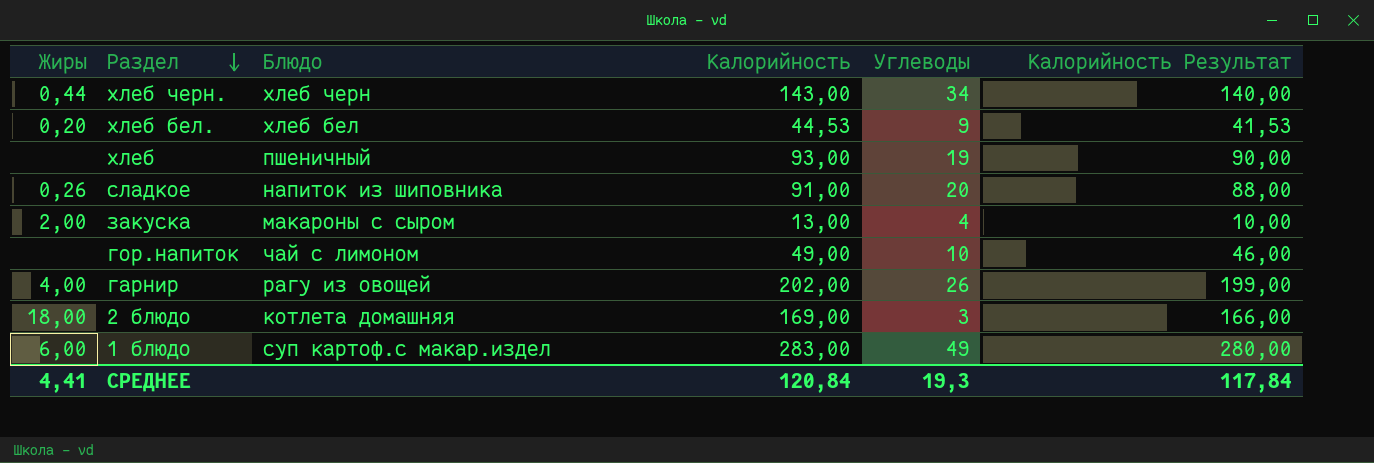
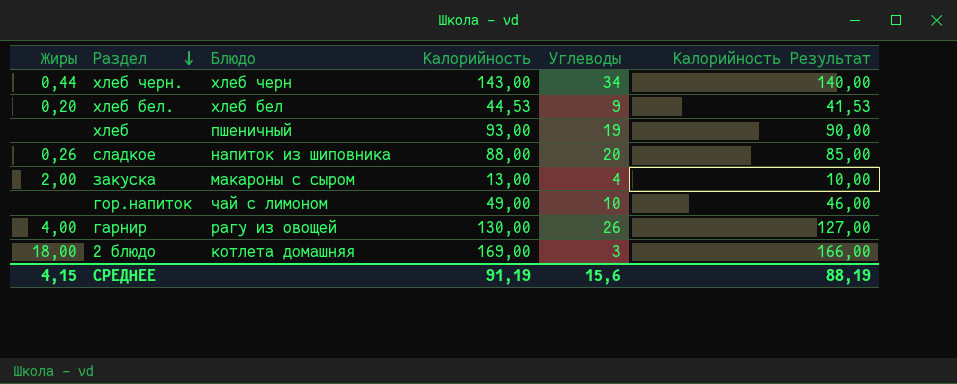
row 1 блюдо: 6,00 | суп картоф.с макар.издел | 283,00 | 49 | 280,00 -> none
сладкое | Калорийность: 91,00 -> 88,00
сладкое | Калорийность Результат: 88,00 -> 85,00
гарнир | Калорийность: 202,00 -> 130,00
гарнир | Калорийность Результат: 199,00 -> 127,00
СРЕДНЕЕ | Жиры: 4,41 -> 4,15
СРЕДНЕЕ | Калорийность: 120,84 -> 91,19
СРЕДНЕЕ | Углеводы: 19,3 -> 15,6
СРЕДНЕЕ | Калорийность Результат: 117,84 -> 88,19

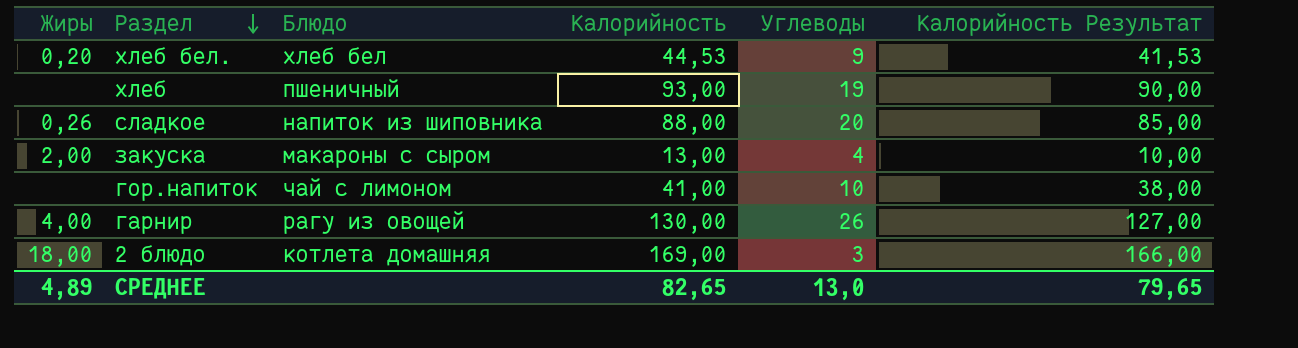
row хлеб черн.: 0,44 | хлеб черн | 143,00 | 34 | 140,00 -> none
гор.напиток | Калорийность: 49,00 -> 41,00
гор.напиток | Калорийность Результат: 46,00 -> 38,00
СРЕДНЕЕ | Жиры: 4,15 -> 4,89
СРЕДНЕЕ | Калорийность: 91,19 -> 82,65
СРЕДНЕЕ | Углеводы: 15,6 -> 13,0
СРЕДНЕЕ | Калорийность Результат: 88,19 -> 79,65

